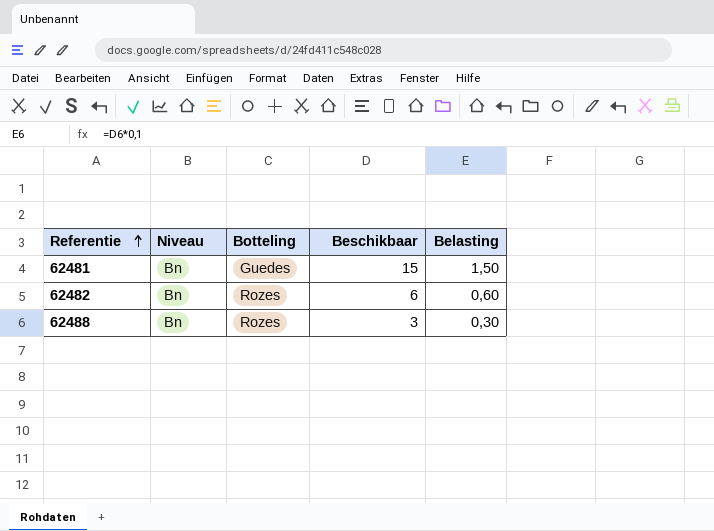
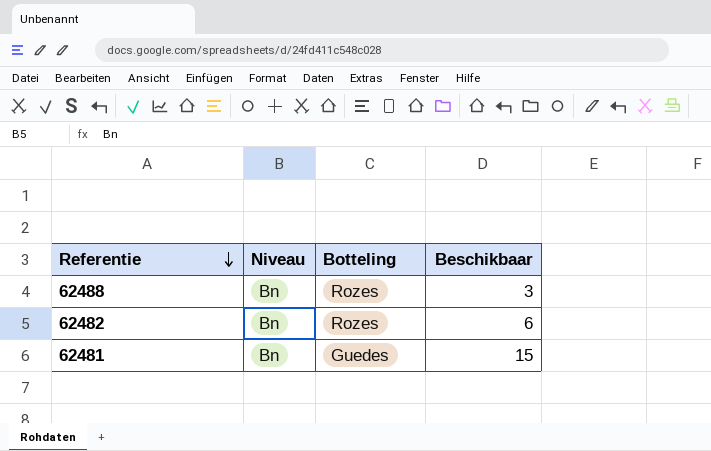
row order: Referentie ascending -> Referentie descending
column Belasting | formula: [Beschikbaar] * 0,1 -> none

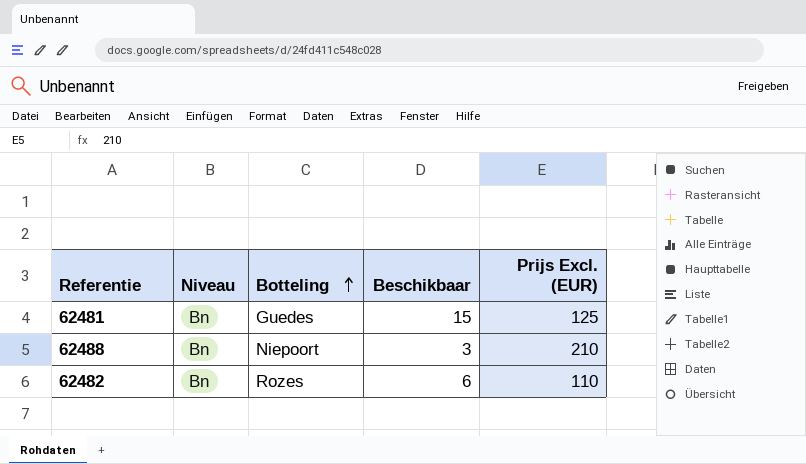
row order: Referentie descending -> Botteling ascending
column Prijs Excl. (EUR) | position: none -> 5
62488 | Botteling: Rozes -> Niepoort

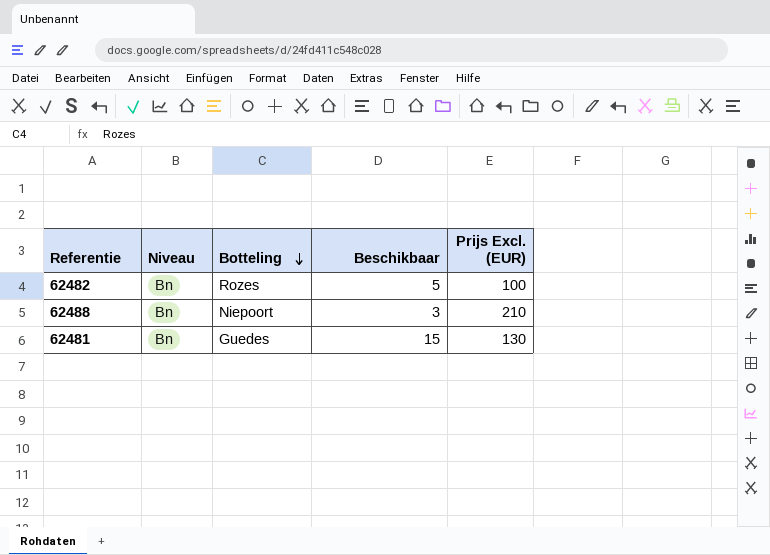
row order: Botteling ascending -> Botteling descending
62482 | Beschikbaar: 6 -> 5
62482 | Prijs Excl. (EUR): 110 -> 100
62481 | Prijs Excl. (EUR): 125 -> 130

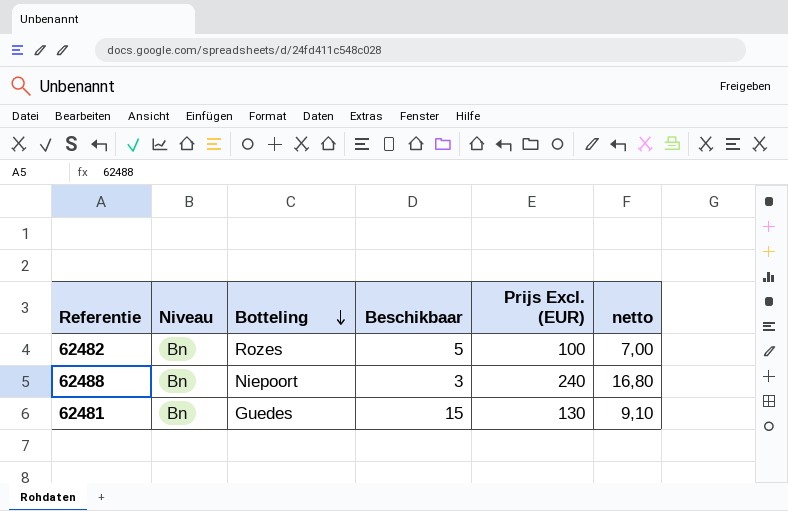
column netto | formula: none -> [Prijs Excl. (EUR)] * 0,07
62488 | Prijs Excl. (EUR): 210 -> 240

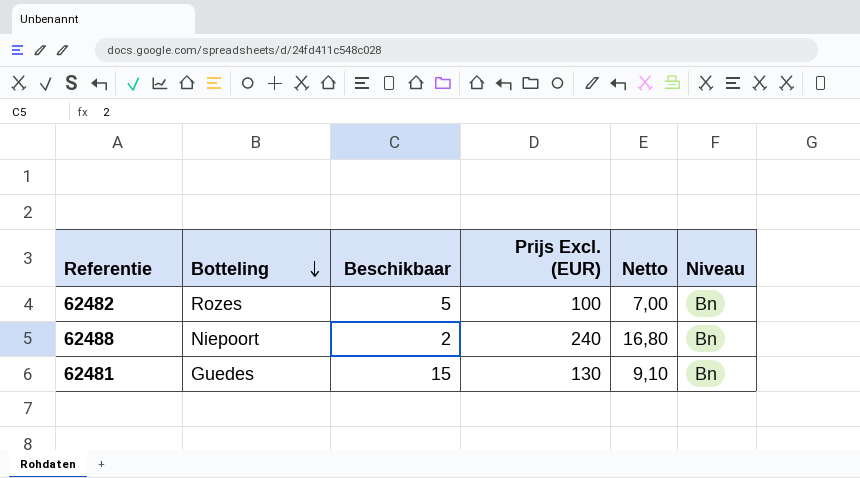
column name: netto -> Netto
column Niveau | position: 2 -> 6
62488 | Beschikbaar: 3 -> 2

